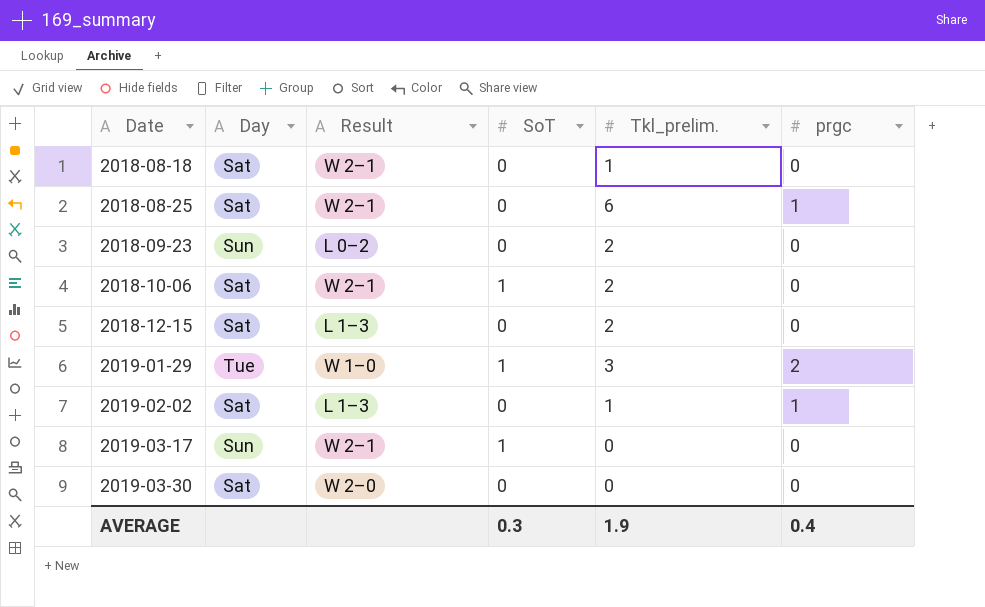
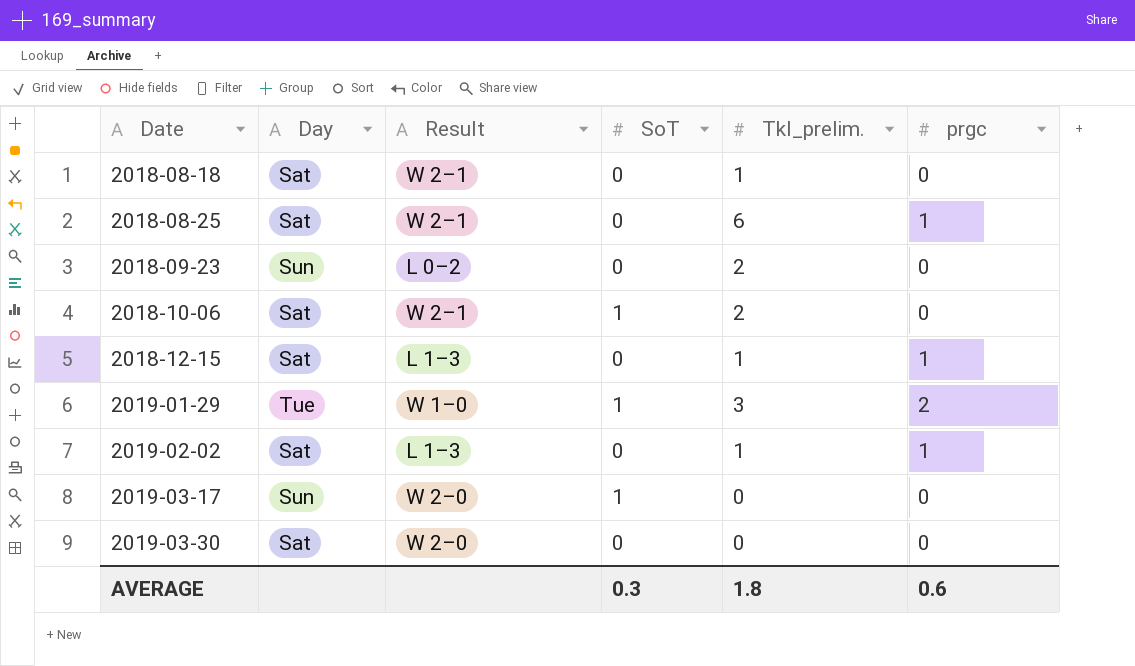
2018-12-15 | Tkl_prelim.: 2 -> 1
2018-12-15 | prgc: 0 -> 1
2019-03-17 | Result: W 2–1 -> W 2–0
AVERAGE | Tkl_prelim.: 1.9 -> 1.8
AVERAGE | prgc: 0.4 -> 0.6

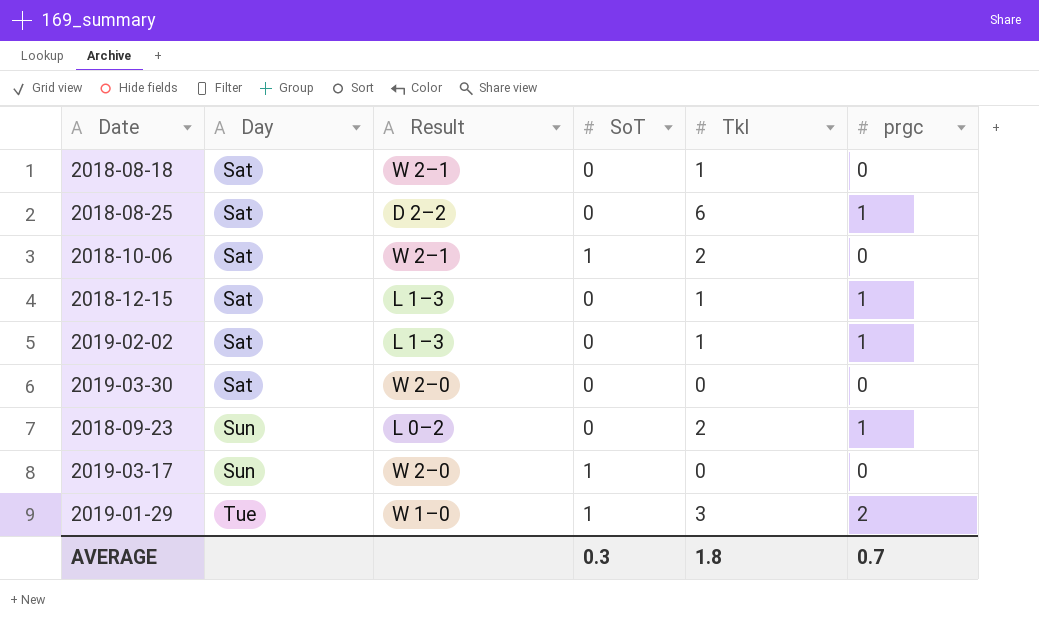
row order: Date ascending -> Day ascending
column name: Tkl_prelim. -> Tkl
2018-08-25 | Result: W 2–1 -> D 2–2
2018-09-23 | prgc: 0 -> 1
AVERAGE | prgc: 0.6 -> 0.7

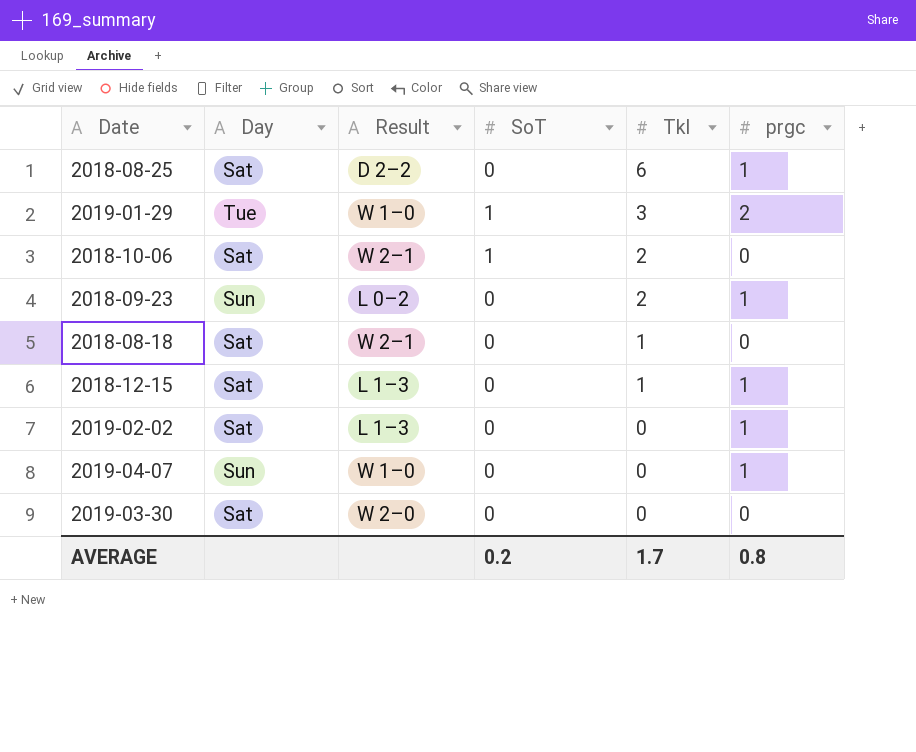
row order: Day ascending -> Tkl descending
row 2019-03-17: Sun | W 2–0 | 1 | 0 | 0 -> none
2019-02-02 | Tkl: 1 -> 0
row 2019-04-07: none -> Sun | W 1–0 | 0 | 0 | 1
AVERAGE | SoT: 0.3 -> 0.2
AVERAGE | Tkl: 1.8 -> 1.7
AVERAGE | prgc: 0.7 -> 0.8

